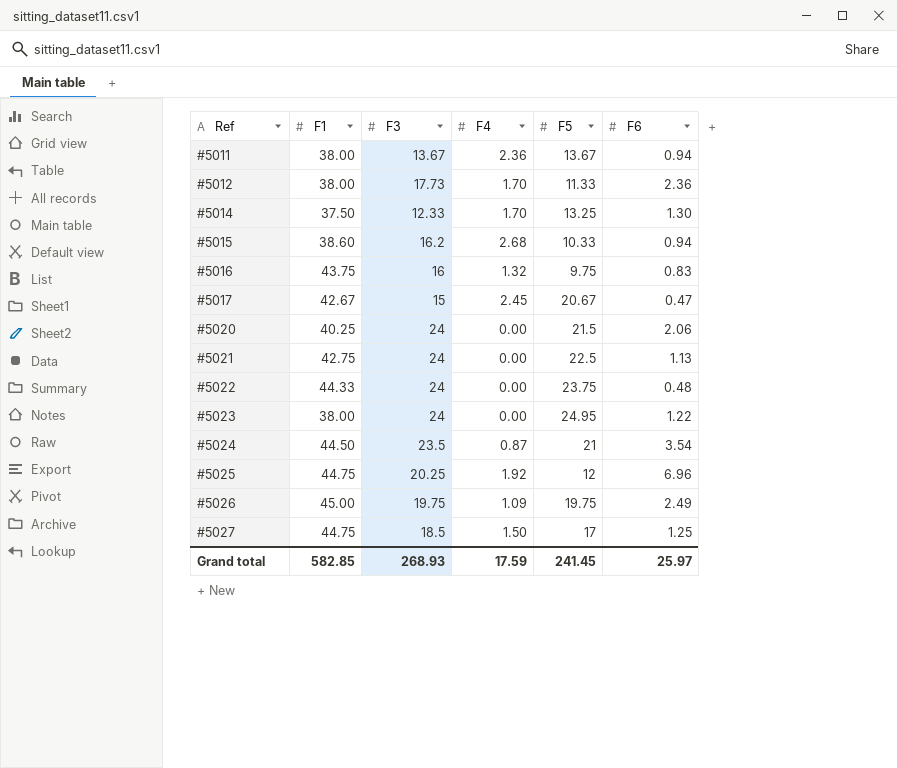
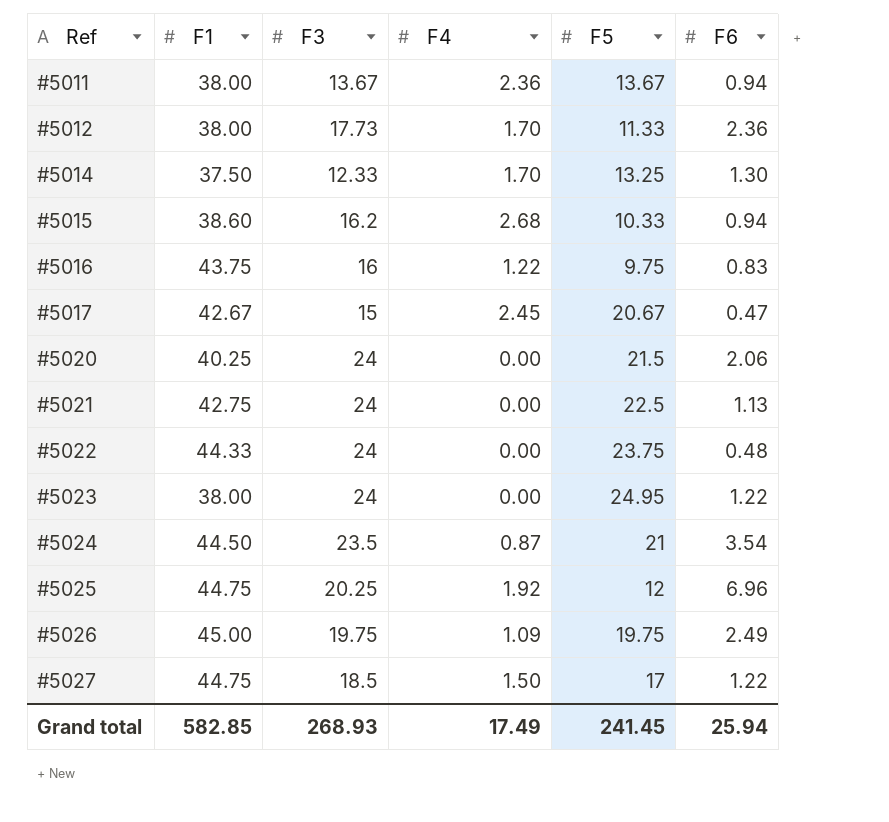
#5016 | F4: 1.32 -> 1.22
#5027 | F6: 1.25 -> 1.22
Grand total | F4: 17.59 -> 17.49
Grand total | F6: 25.97 -> 25.94

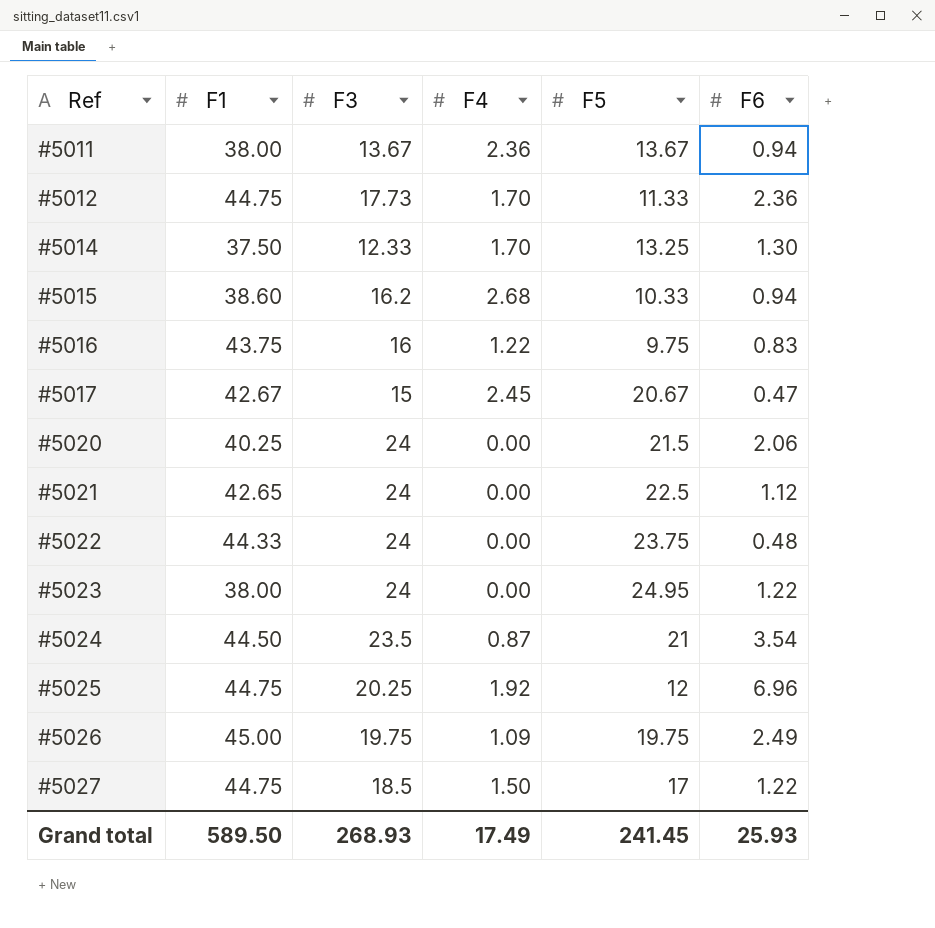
#5012 | F1: 38.00 -> 44.75
#5021 | F1: 42.75 -> 42.65
#5021 | F6: 1.13 -> 1.12
Grand total | F1: 582.85 -> 589.50
Grand total | F6: 25.94 -> 25.93

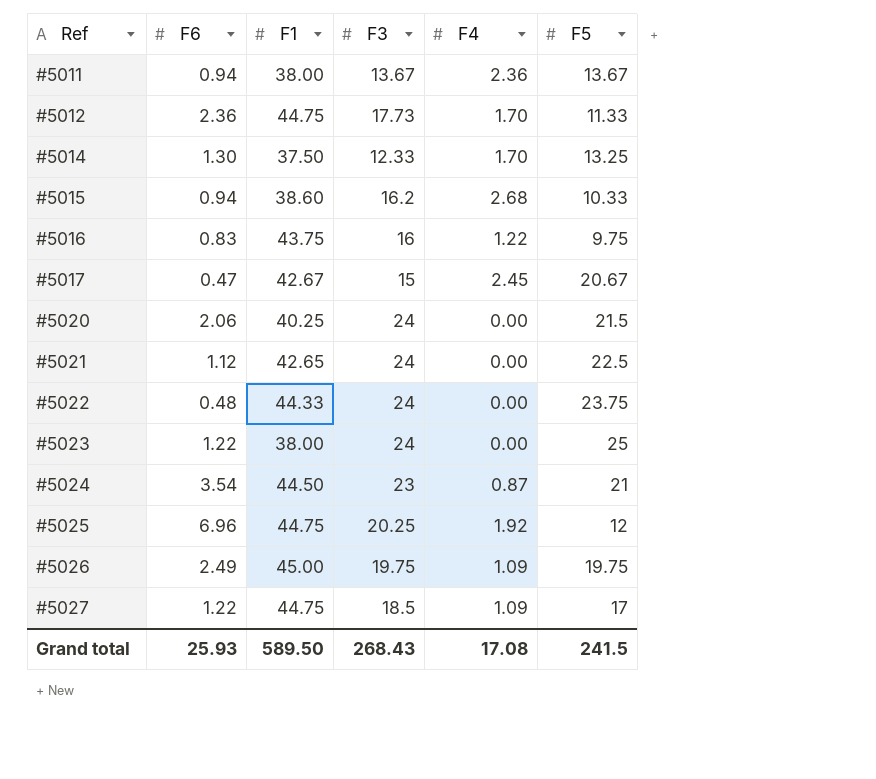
column F6 | position: 6 -> 2
#5023 | F5: 24.95 -> 25
#5024 | F3: 23.5 -> 23
#5027 | F4: 1.50 -> 1.09
Grand total | F3: 268.93 -> 268.43
Grand total | F4: 17.49 -> 17.08
Grand total | F5: 241.45 -> 241.5

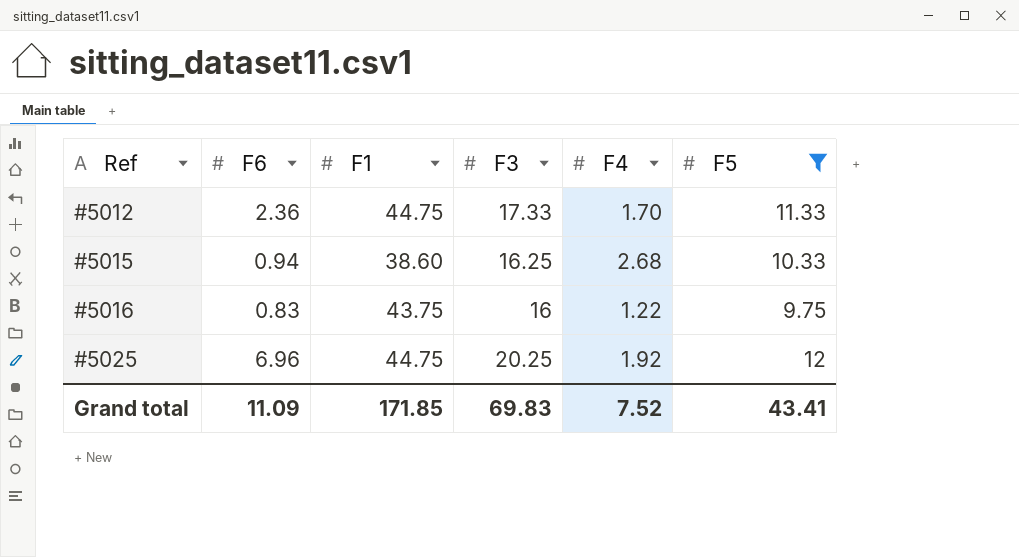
filter: none -> F5 <= 12
#5012 | F3: 17.73 -> 17.33
#5015 | F3: 16.2 -> 16.25
Grand total | F6: 25.93 -> 11.09
Grand total | F1: 589.50 -> 171.85
Grand total | F3: 268.43 -> 69.83
Grand total | F4: 17.08 -> 7.52
Grand total | F5: 241.5 -> 43.41

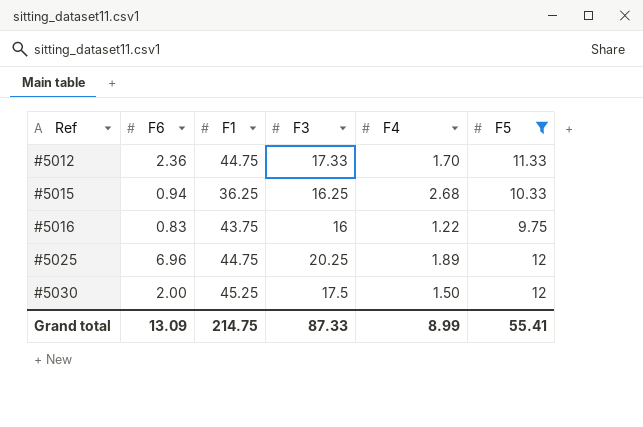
#5015 | F1: 38.60 -> 36.25
#5025 | F4: 1.92 -> 1.89
row #5030: none -> 2.00 | 45.25 | 17.5 | 1.50 | 12
Grand total | F6: 11.09 -> 13.09
Grand total | F1: 171.85 -> 214.75
Grand total | F3: 69.83 -> 87.33
Grand total | F4: 7.52 -> 8.99
Grand total | F5: 43.41 -> 55.41

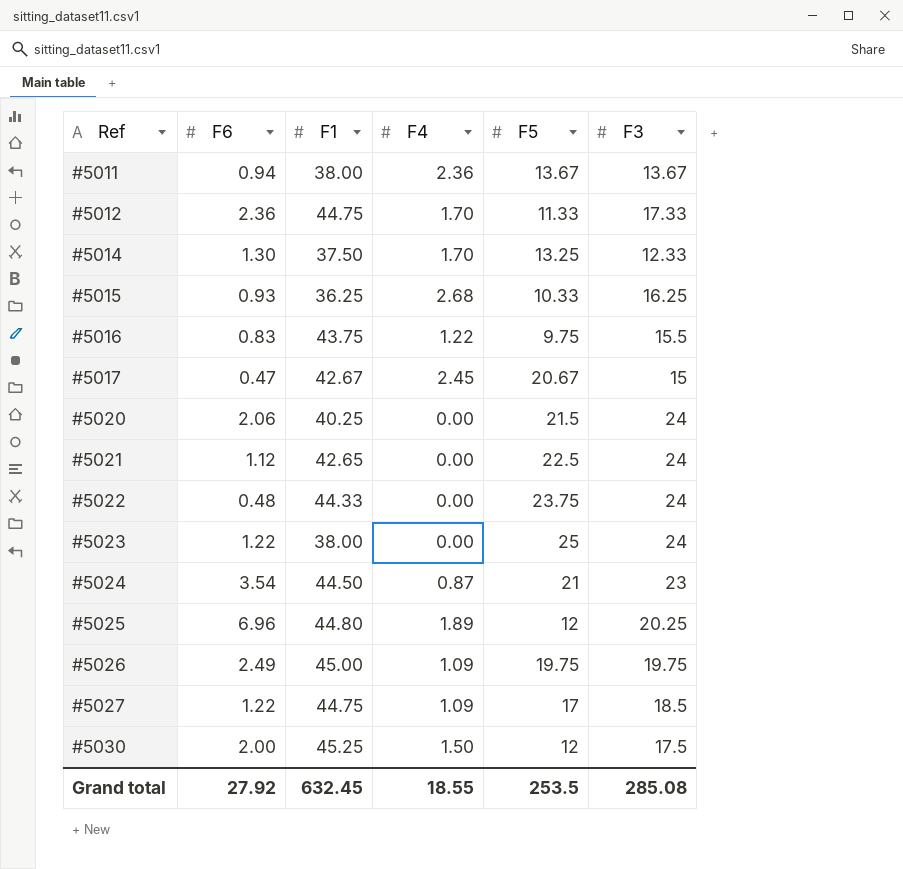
filter: F5 <= 12 -> none
column F3 | position: 4 -> 6
#5015 | F6: 0.94 -> 0.93
#5016 | F3: 16 -> 15.5
#5025 | F1: 44.75 -> 44.80
Grand total | F6: 13.09 -> 27.92
Grand total | F1: 214.75 -> 632.45
Grand total | F4: 8.99 -> 18.55
Grand total | F5: 55.41 -> 253.5
Grand total | F3: 87.33 -> 285.08

